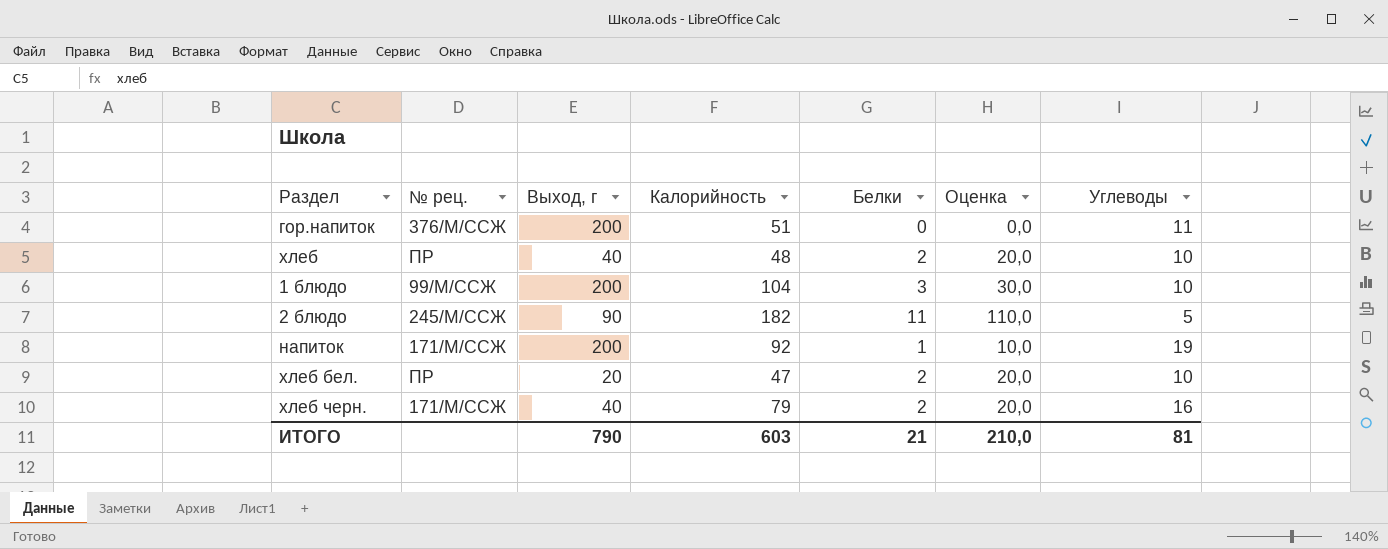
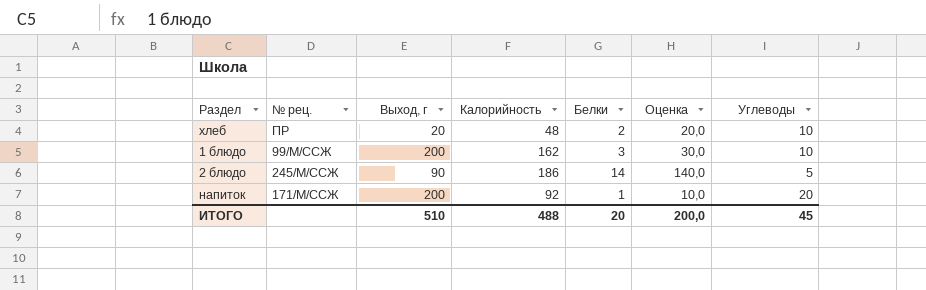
row гор.напиток: 376/М/ССЖ | 200 | 51 | 0 | 0,0 | 11 -> none
row хлеб бел.: ПР | 20 | 47 | 2 | 20,0 | 10 -> none
row хлеб черн.: 171/М/ССЖ | 40 | 79 | 2 | 20,0 | 16 -> none
хлеб | Выход, г: 40 -> 20
1 блюдо | Калорийность: 104 -> 162
2 блюдо | Калорийность: 182 -> 186
2 блюдо | Белки: 11 -> 14
2 блюдо | Оценка: 110,0 -> 140,0
напиток | Углеводы: 19 -> 20
ИТОГО | Выход, г: 790 -> 510
ИТОГО | Калорийность: 603 -> 488
ИТОГО | Белки: 21 -> 20
ИТОГО | Оценка: 210,0 -> 200,0
ИТОГО | Углеводы: 81 -> 45

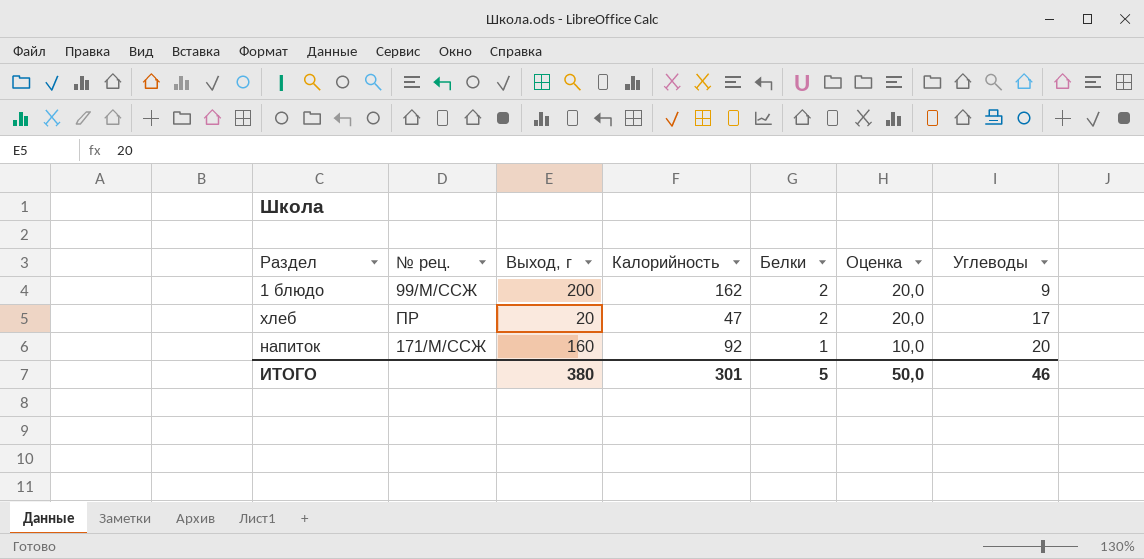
row order: none -> Белки descending
row 2 блюдо: 245/М/ССЖ | 90 | 186 | 14 | 140,0 | 5 -> none
1 блюдо | Белки: 3 -> 2
1 блюдо | Оценка: 30,0 -> 20,0
1 блюдо | Углеводы: 10 -> 9
хлеб | Калорийность: 48 -> 47
хлеб | Углеводы: 10 -> 17
напиток | Выход, г: 200 -> 160
ИТОГО | Выход, г: 510 -> 380
ИТОГО | Калорийность: 488 -> 301
ИТОГО | Белки: 20 -> 5
ИТОГО | Оценка: 200,0 -> 50,0
ИТОГО | Углеводы: 45 -> 46

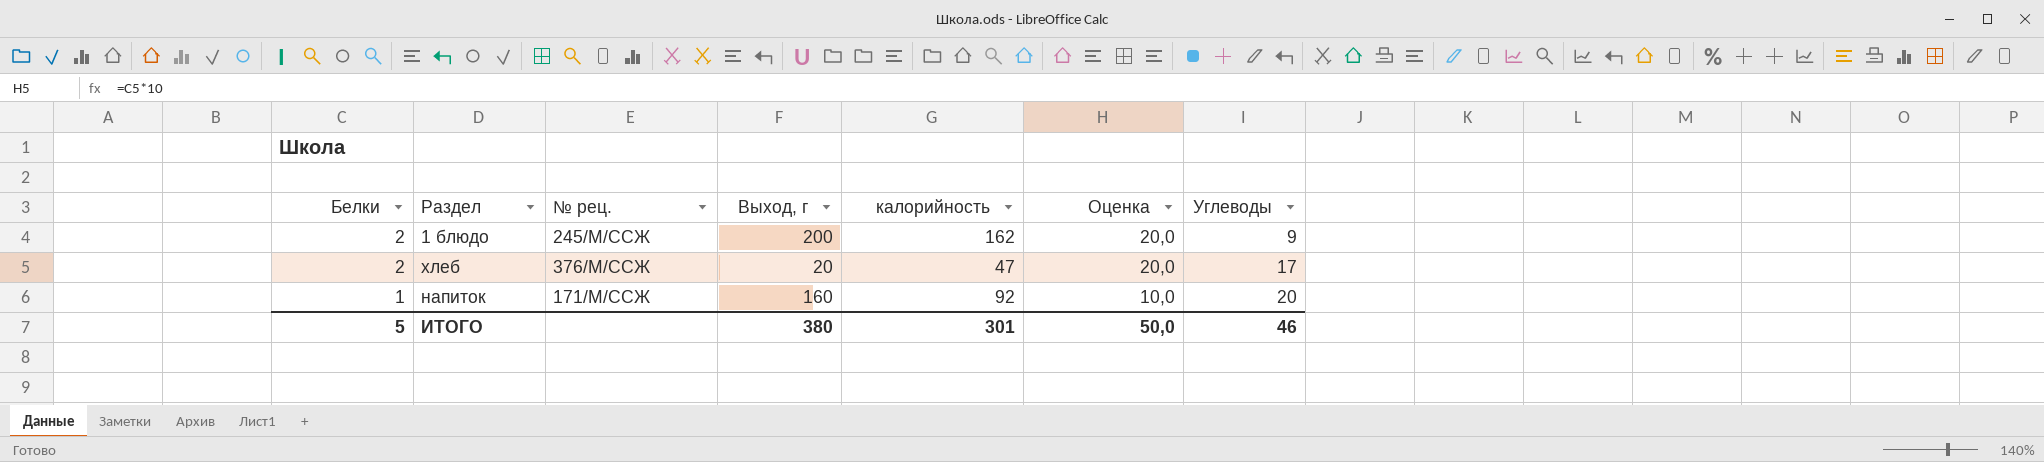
column Белки | position: 5 -> 1
column name: Калорийность -> калорийность
1 блюдо | № рец.: 99/М/ССЖ -> 245/М/ССЖ
хлеб | № рец.: ПР -> 376/М/ССЖ

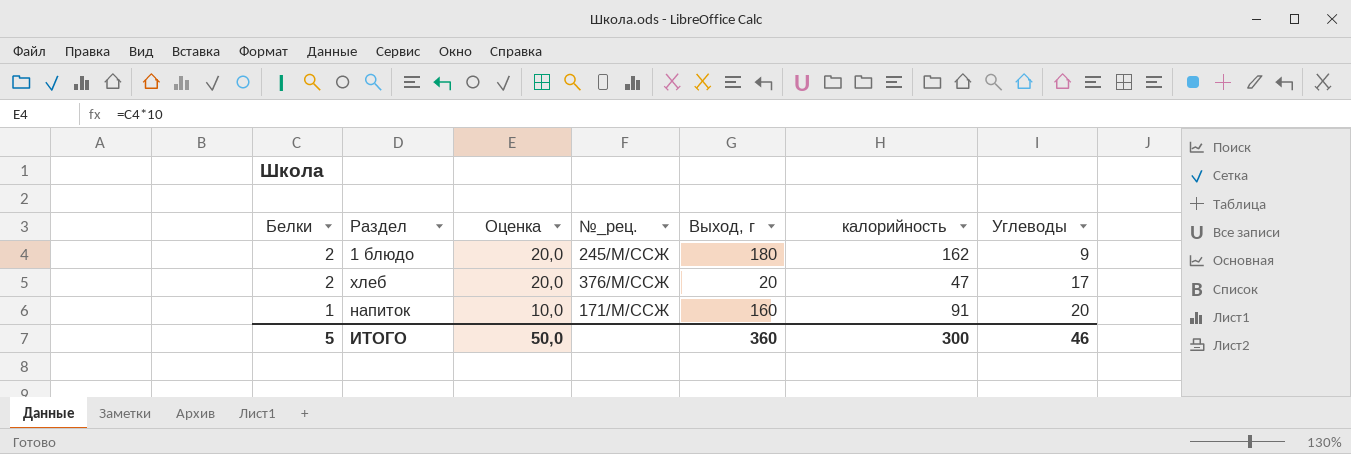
column Оценка | position: 6 -> 3
column name: № рец. -> №_рец.
1 блюдо | Выход, г: 200 -> 180
напиток | калорийность: 92 -> 91
ИТОГО | Выход, г: 380 -> 360
ИТОГО | калорийность: 301 -> 300

